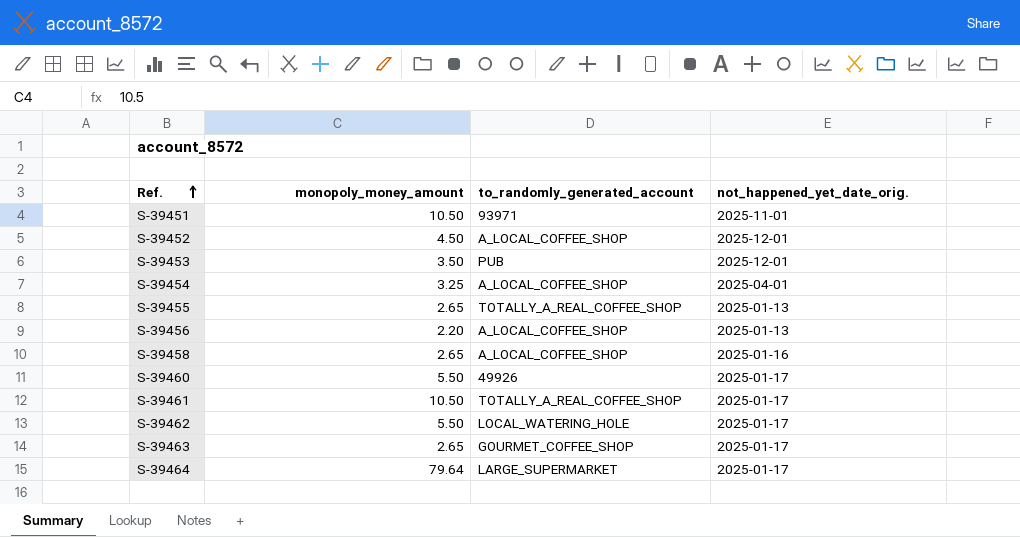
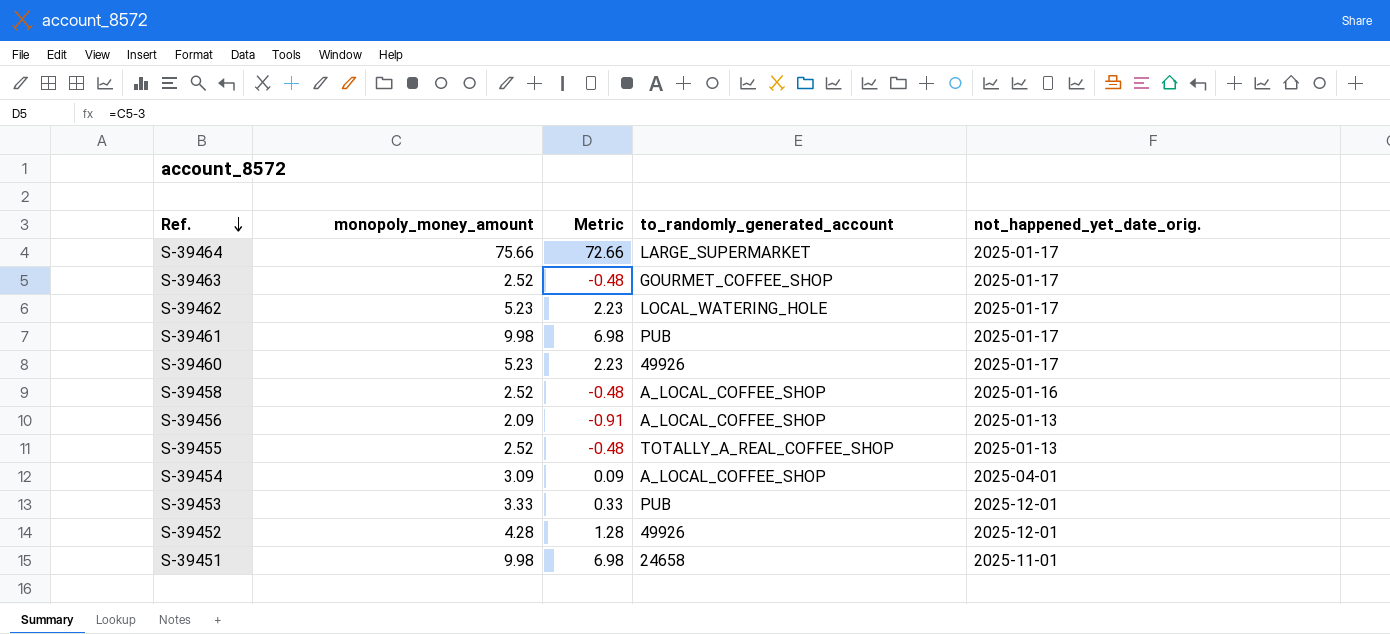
row order: Ref. ascending -> Ref. descending
column Metric | formula: none -> [monopoly_money_amount] - 3
S-39464 | monopoly_money_amount: 79.64 -> 75.66
S-39463 | monopoly_money_amount: 2.65 -> 2.52
S-39462 | monopoly_money_amount: 5.50 -> 5.23
S-39461 | monopoly_money_amount: 10.50 -> 9.98
S-39461 | to_randomly_generated_account: TOTALLY_A_REAL_COFFEE_SHOP -> PUB
S-39460 | monopoly_money_amount: 5.50 -> 5.23
S-39458 | monopoly_money_amount: 2.65 -> 2.52
S-39456 | monopoly_money_amount: 2.20 -> 2.09
S-39455 | monopoly_money_amount: 2.65 -> 2.52
S-39454 | monopoly_money_amount: 3.25 -> 3.09
S-39453 | monopoly_money_amount: 3.50 -> 3.33
S-39452 | monopoly_money_amount: 4.50 -> 4.28
S-39452 | to_randomly_generated_account: A_LOCAL_COFFEE_SHOP -> 49926
S-39451 | monopoly_money_amount: 10.50 -> 9.98
S-39451 | to_randomly_generated_account: 93971 -> 24658

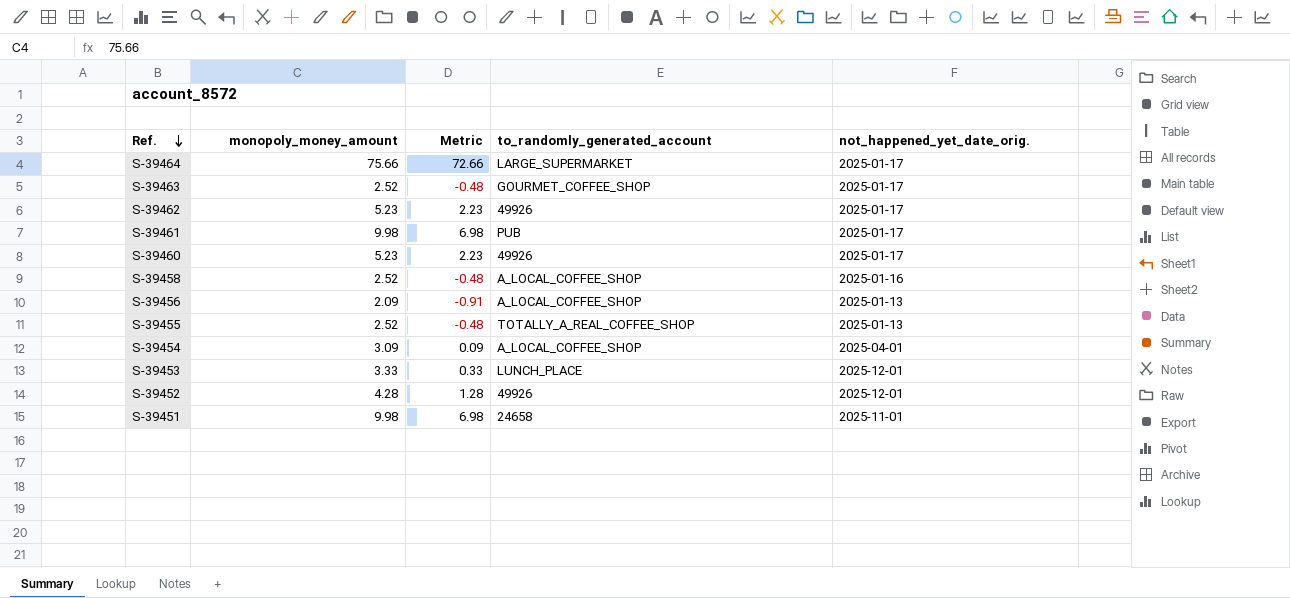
S-39462 | to_randomly_generated_account: LOCAL_WATERING_HOLE -> 49926
S-39453 | to_randomly_generated_account: PUB -> LUNCH_PLACE

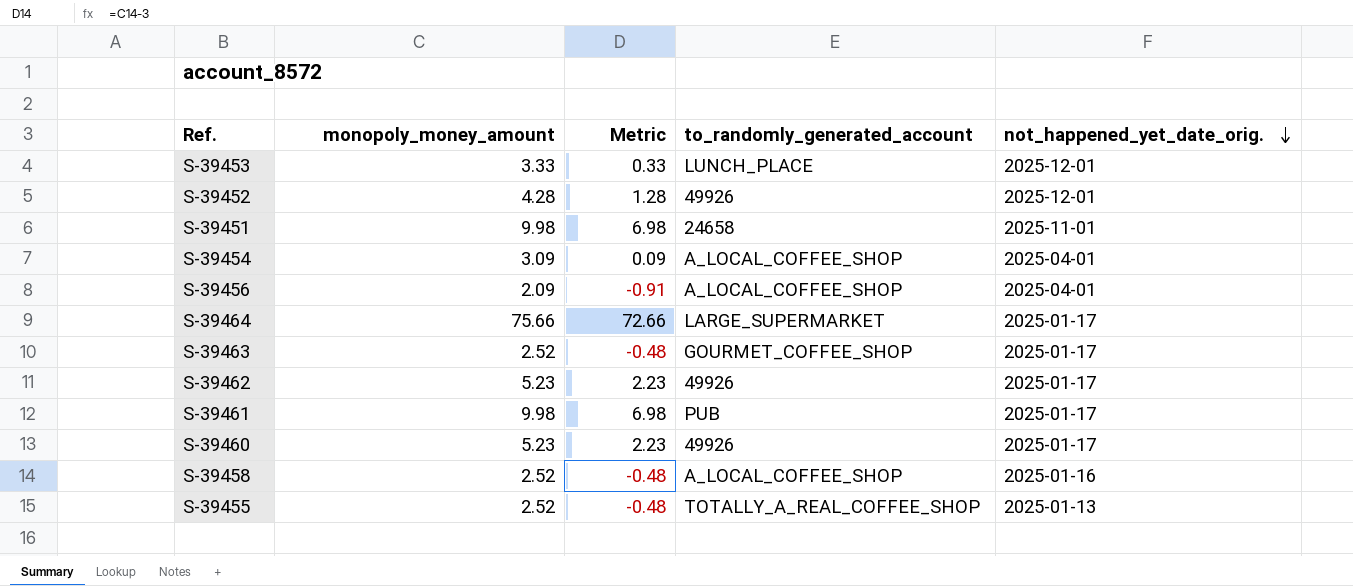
row order: Ref. descending -> not_happened_yet_date_orig. descending
S-39456 | not_happened_yet_date_orig.: 2025-01-13 -> 2025-04-01

